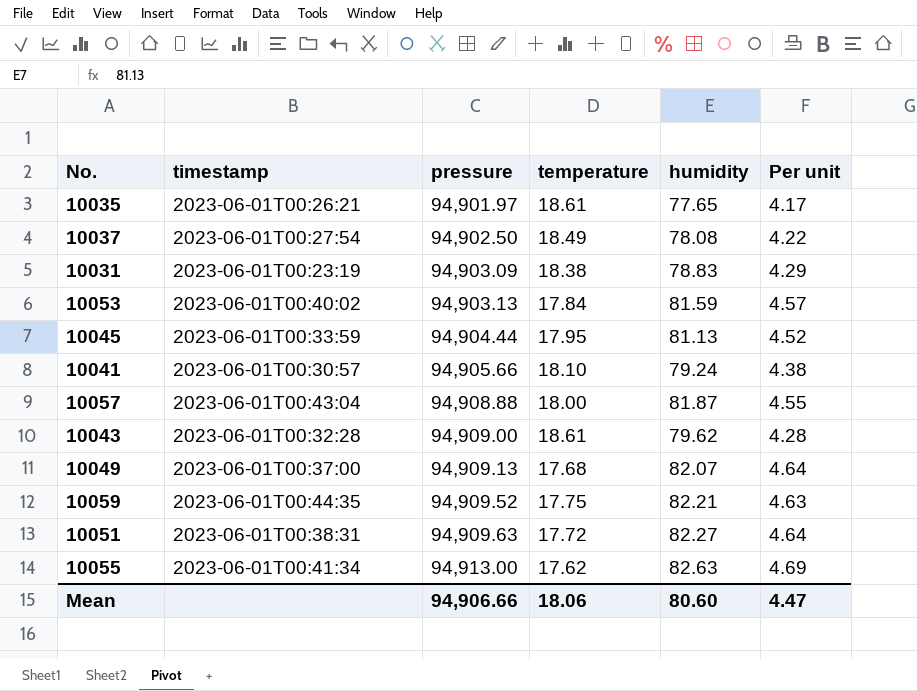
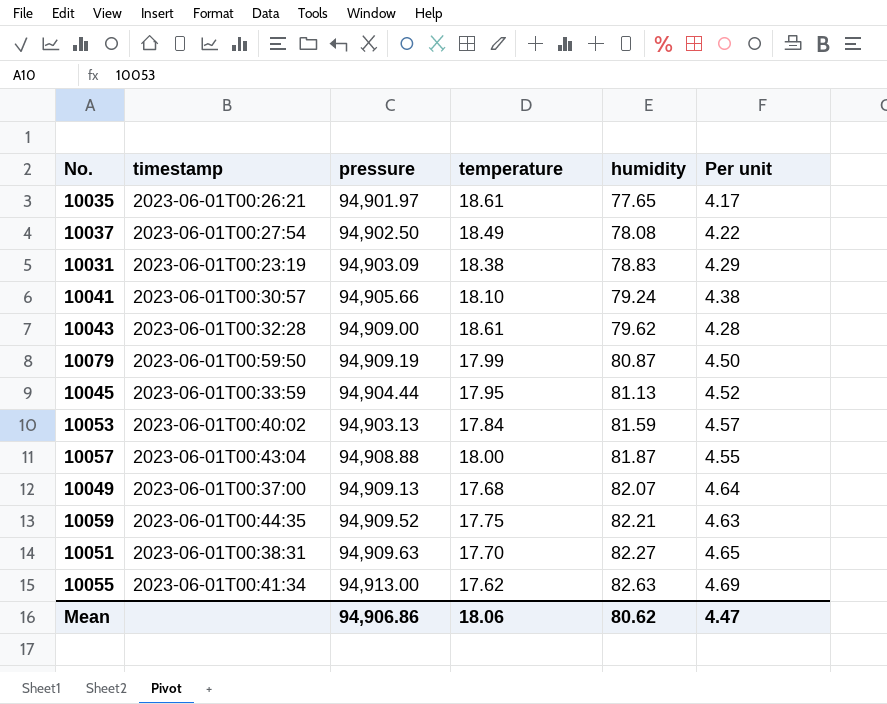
row order: pressure ascending -> humidity ascending
row 10079: none -> 2023-06-01T00:59:50 | 94,909.19 | 17.99 | 80.87 | 4.50
10051 | temperature: 17.72 -> 17.70
10051 | Per unit: 4.64 -> 4.65
Mean | pressure: 94,906.66 -> 94,906.86
Mean | humidity: 80.60 -> 80.62

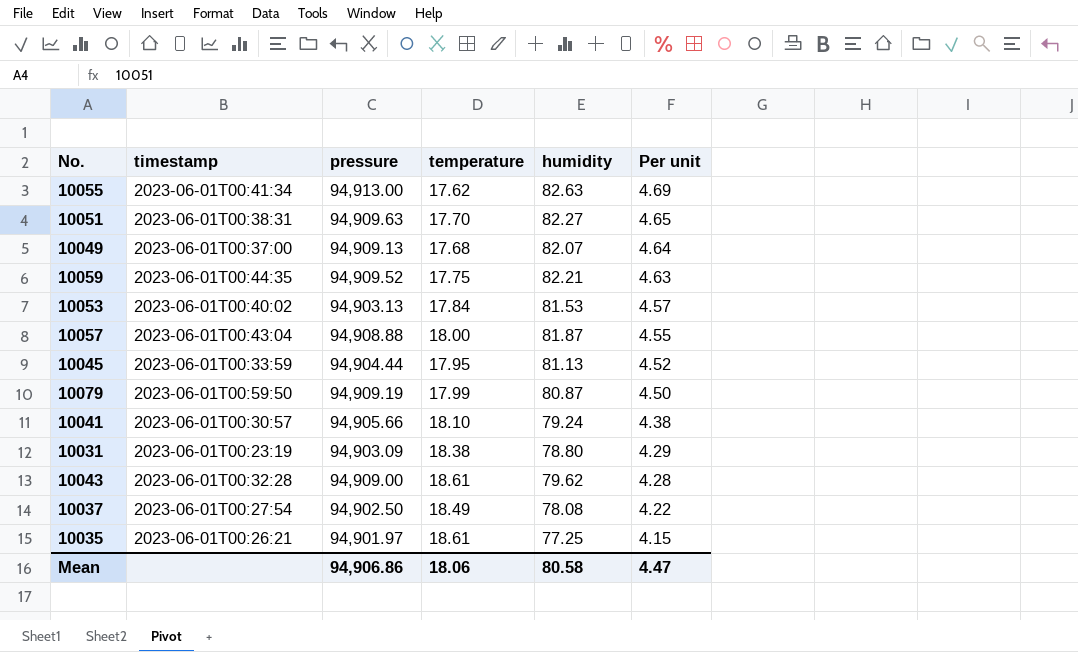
row order: humidity ascending -> Per unit descending
10053 | humidity: 81.59 -> 81.53
10031 | humidity: 78.83 -> 78.80
10035 | humidity: 77.65 -> 77.25
10035 | Per unit: 4.17 -> 4.15
Mean | humidity: 80.62 -> 80.58

